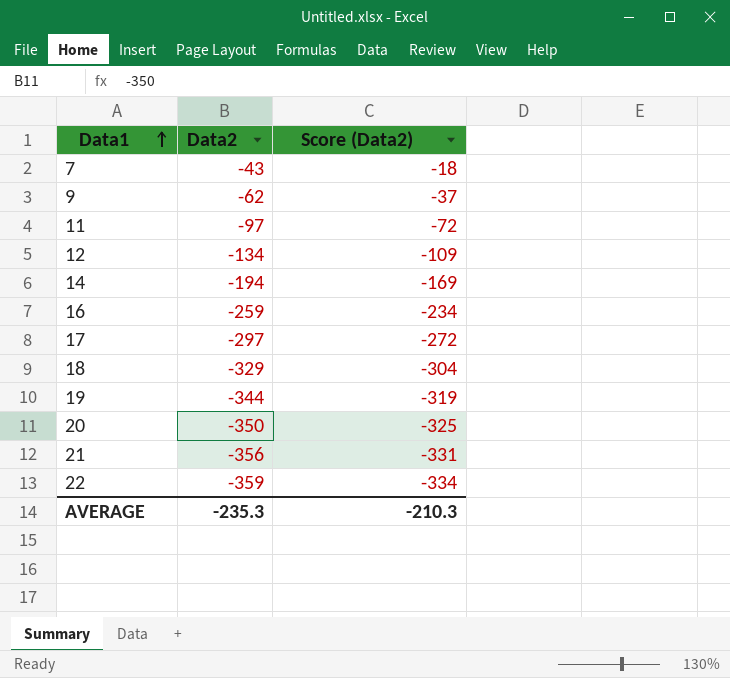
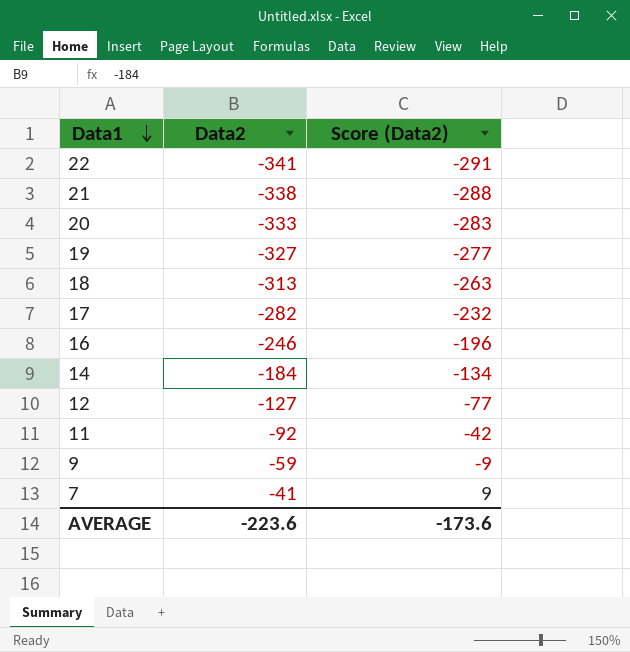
row order: Data1 ascending -> Data1 descending
column Score (Data2) | formula: [Data2] + 25 -> [Data2] + 50
22 | Data2: -359 -> -341
21 | Data2: -356 -> -338
20 | Data2: -350 -> -333
19 | Data2: -344 -> -327
18 | Data2: -329 -> -313
17 | Data2: -297 -> -282
16 | Data2: -259 -> -246
14 | Data2: -194 -> -184
12 | Data2: -134 -> -127
11 | Data2: -97 -> -92
9 | Data2: -62 -> -59
7 | Data2: -43 -> -41
AVERAGE | Data2: -235.3 -> -223.6
AVERAGE | Score (Data2): -210.3 -> -173.6

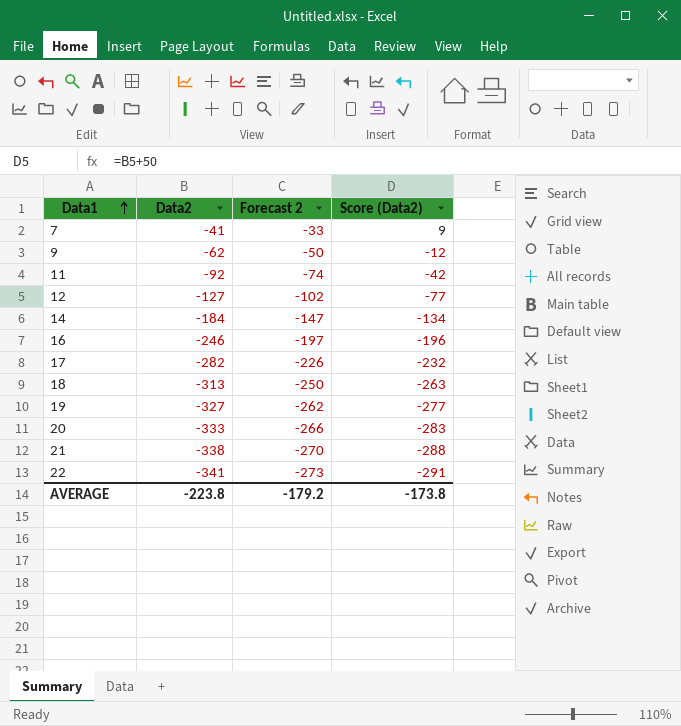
row order: Data1 descending -> Data1 ascending
column Forecast 2 | formula: none -> [Data2] * 0.8
9 | Data2: -59 -> -62
9 | Score (Data2): -9 -> -12
AVERAGE | Data2: -223.6 -> -223.8
AVERAGE | Score (Data2): -173.6 -> -173.8

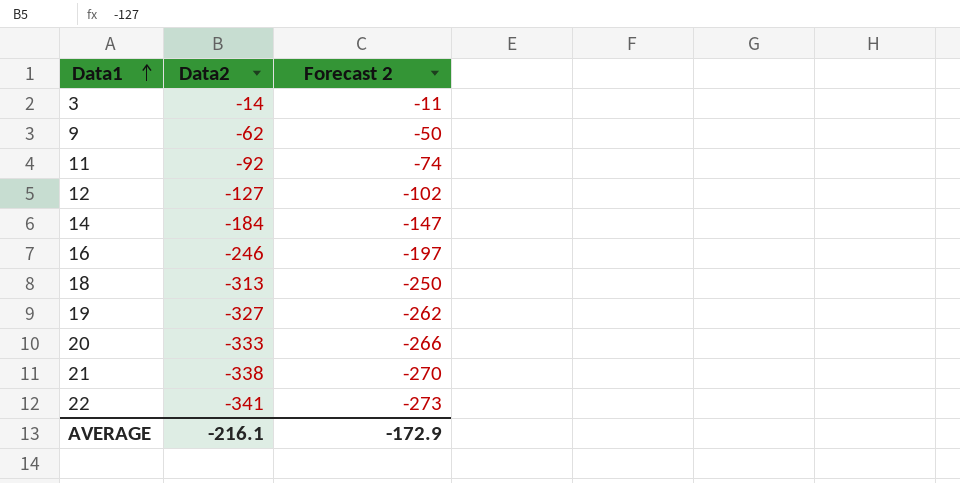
column Score (Data2) | formula: [Data2] + 50 -> none
row 7: -41 | -33 | 9 -> none
row 17: -282 | -226 | -232 -> none
row 3: none -> -14 | -11
AVERAGE | Data2: -223.8 -> -216.1
AVERAGE | Forecast 2: -179.2 -> -172.9

